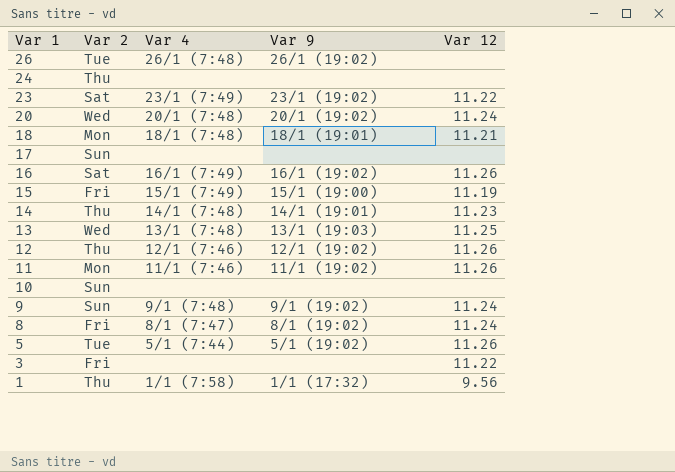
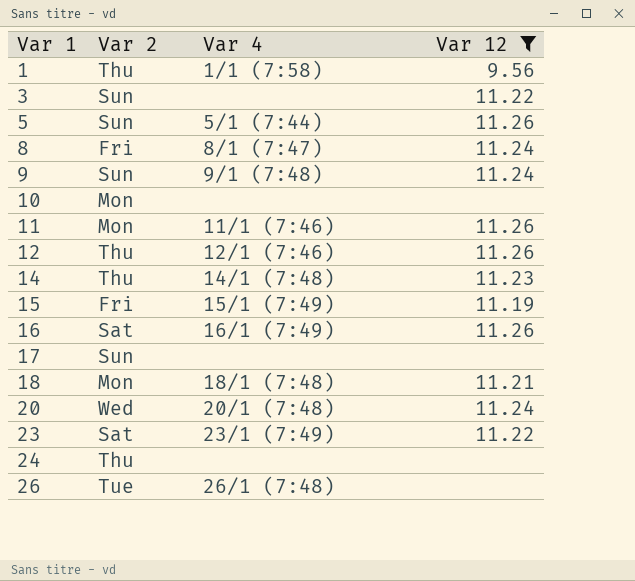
filter: none -> Var 12 != 11.25
row order: Var 1 descending -> Var 1 ascending
column Var 9 | position: 4 -> none
3 | Var 2: Fri -> Sun
5 | Var 2: Tue -> Sun
10 | Var 2: Sun -> Mon

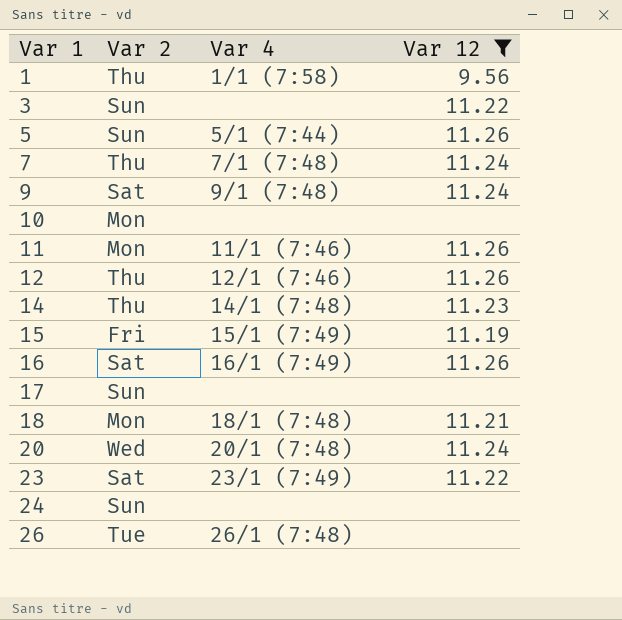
row 8: Fri | 8/1 (7:47) | 11.24 -> none
row 7: none -> Thu | 7/1 (7:48) | 11.24
9 | Var 2: Sun -> Sat
24 | Var 2: Thu -> Sun

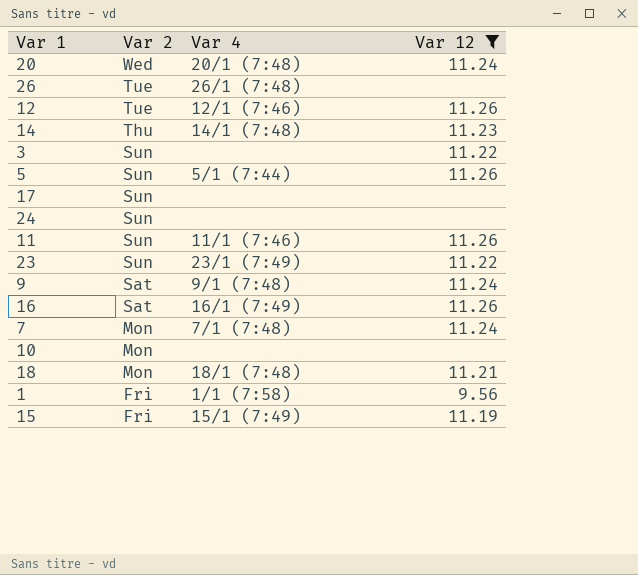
row order: Var 1 ascending -> Var 2 descending
12 | Var 2: Thu -> Tue
11 | Var 2: Mon -> Sun
23 | Var 2: Sat -> Sun
7 | Var 2: Thu -> Mon
1 | Var 2: Thu -> Fri

